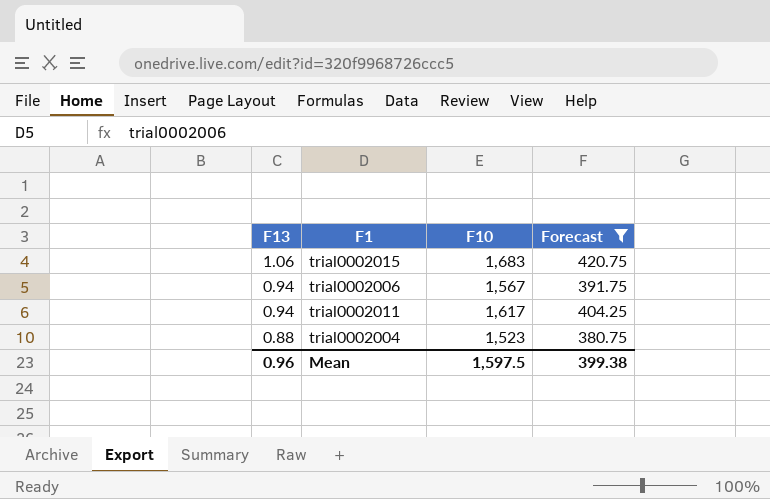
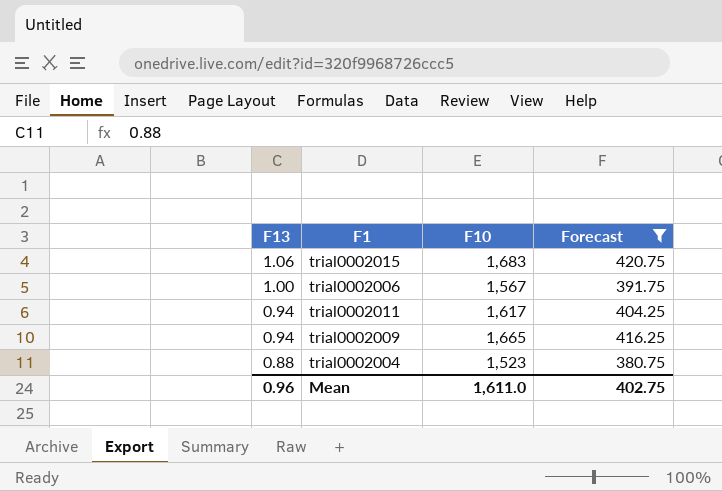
trial0002006 | F13: 0.94 -> 1.00
row trial0002009: none -> 0.94 | 1,665 | 416.25
Mean | F10: 1,597.5 -> 1,611.0
Mean | Forecast: 399.38 -> 402.75

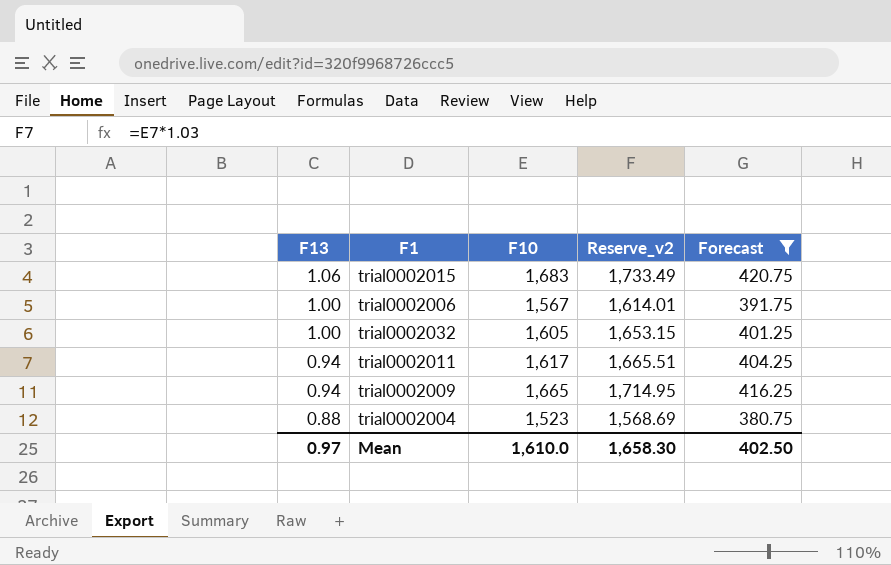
column Reserve_v2 | formula: none -> [F10] * 1.03
row trial0002032: none -> 1.00 | 1,605 | 1,653.15 | 401.25
Mean | F13: 0.96 -> 0.97
Mean | F10: 1,611.0 -> 1,610.0
Mean | Forecast: 402.75 -> 402.50

